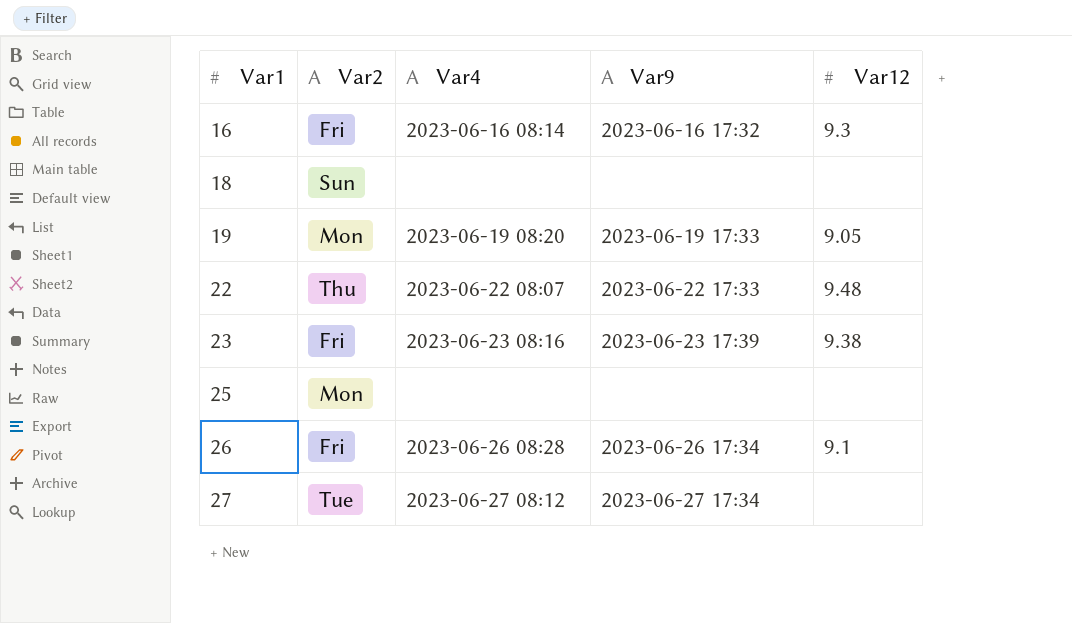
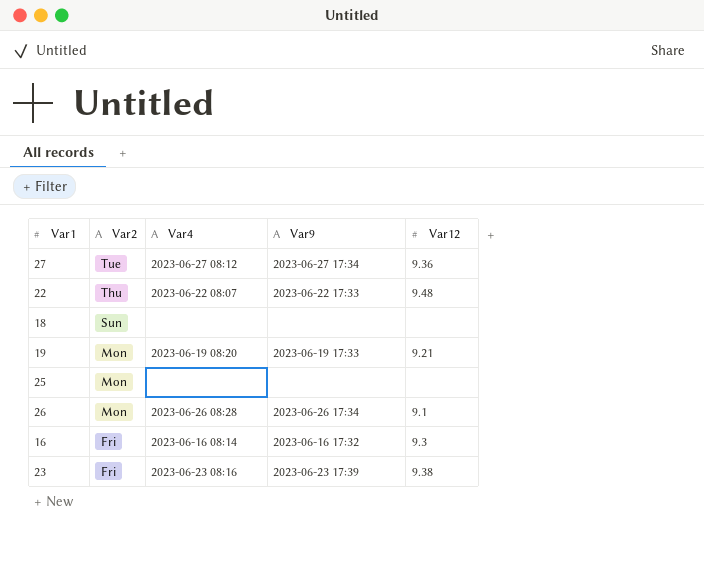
row order: Var1 ascending -> Var2 descending
27 | Var12: none -> 9.36
19 | Var12: 9.05 -> 9.21
26 | Var2: Fri -> Mon

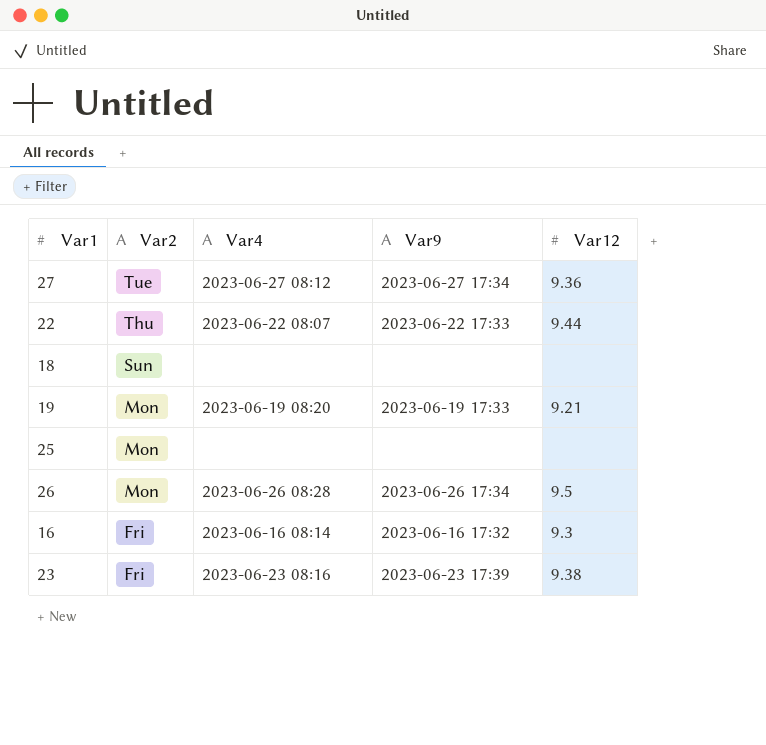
22 | Var12: 9.48 -> 9.44
26 | Var12: 9.1 -> 9.5

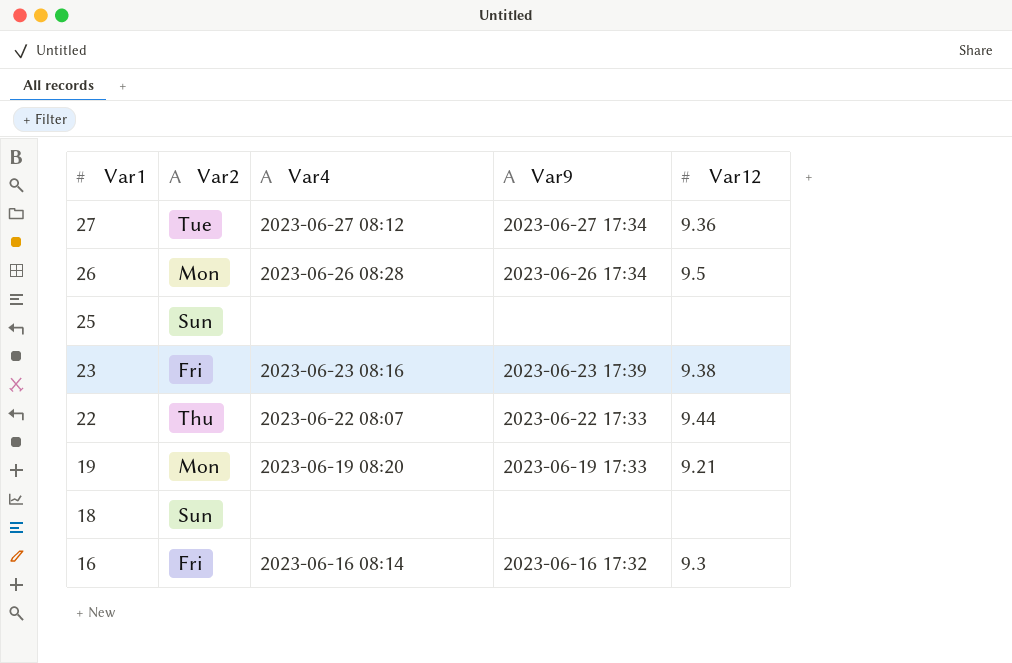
row order: Var2 descending -> Var1 descending
25 | Var2: Mon -> Sun

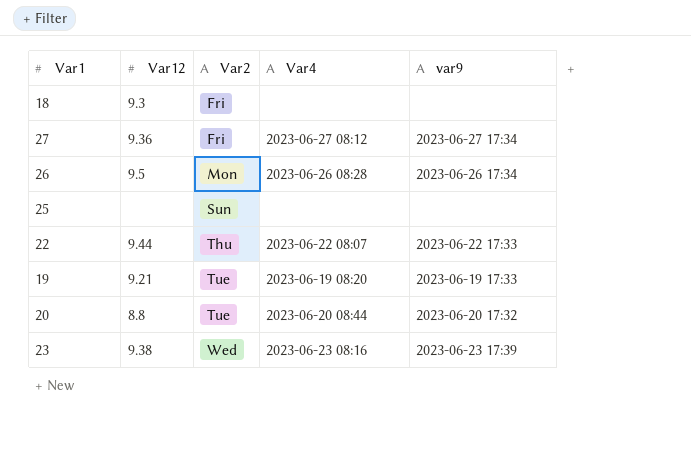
row order: Var1 descending -> Var2 ascending
column Var12 | position: 5 -> 2
column name: Var9 -> var9
row 16: Fri | 2023-06-16 08:14 | 2023-06-16 17:32 | 9.3 -> none
18 | Var12: none -> 9.3
18 | Var2: Sun -> Fri
27 | Var2: Tue -> Fri
19 | Var2: Mon -> Tue
row 20: none -> 8.8 | Tue | 2023-06-20 08:44 | 2023-06-20 17:32
23 | Var2: Fri -> Wed

